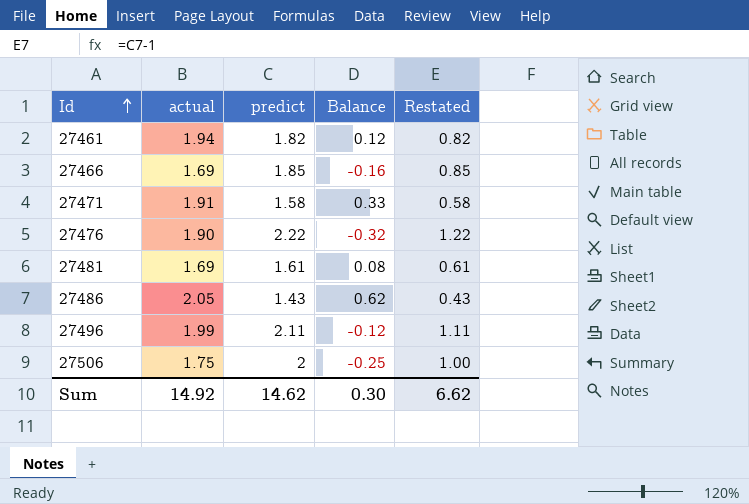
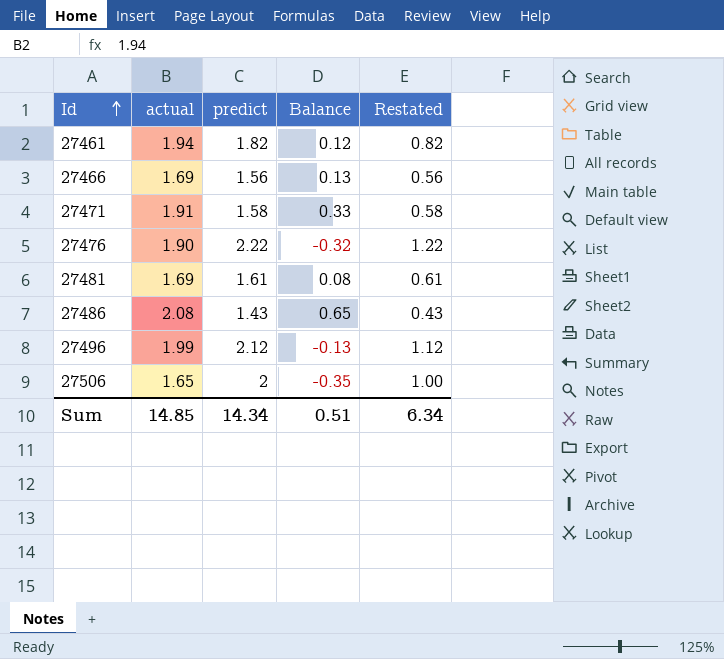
27466 | predict: 1.85 -> 1.56
27466 | Balance: -0.16 -> 0.13
27466 | Restated: 0.85 -> 0.56
27486 | actual: 2.05 -> 2.08
27486 | Balance: 0.62 -> 0.65
27496 | predict: 2.11 -> 2.12
27496 | Balance: -0.12 -> -0.13
27496 | Restated: 1.11 -> 1.12
27506 | actual: 1.75 -> 1.65
27506 | Balance: -0.25 -> -0.35
Sum | actual: 14.92 -> 14.85
Sum | predict: 14.62 -> 14.34
Sum | Balance: 0.30 -> 0.51
Sum | Restated: 6.62 -> 6.34

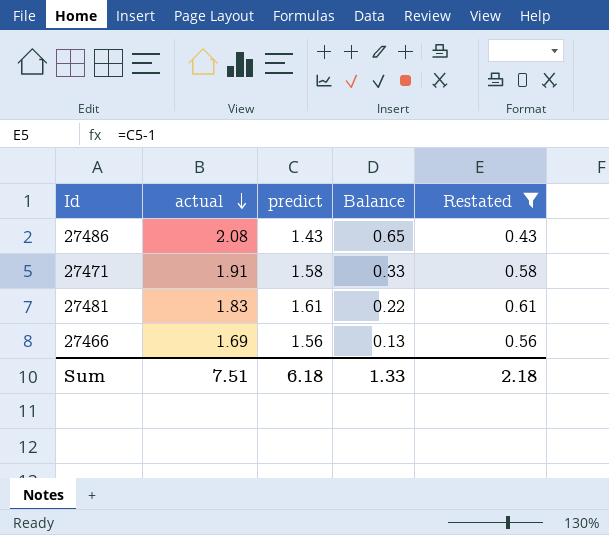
filter: none -> Restated <= 0.61
row order: Id ascending -> actual descending
27481 | actual: 1.69 -> 1.83
27481 | Balance: 0.08 -> 0.22
Sum | actual: 14.85 -> 7.51
Sum | predict: 14.34 -> 6.18
Sum | Balance: 0.51 -> 1.33
Sum | Restated: 6.34 -> 2.18

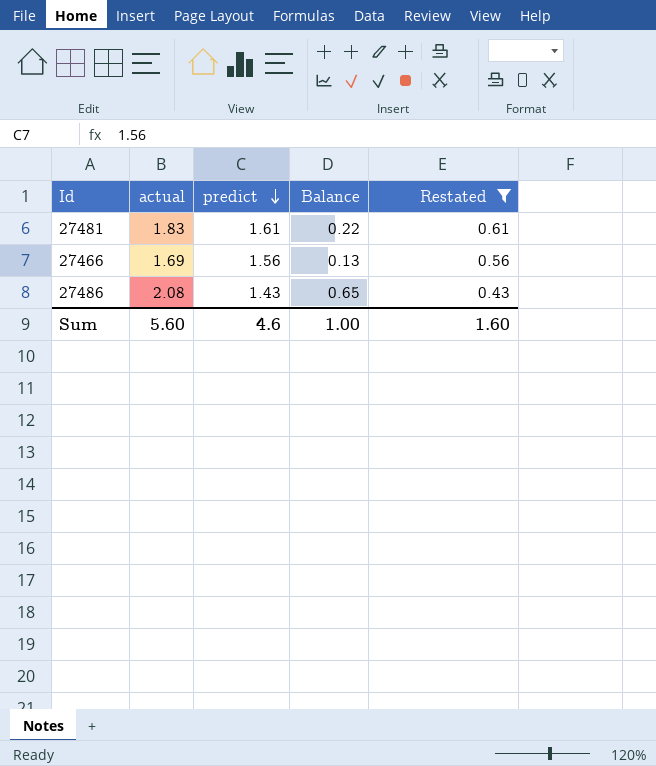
row order: actual descending -> predict descending
row 27471: 1.91 | 1.58 | 0.33 | 0.58 -> none
Sum | actual: 7.51 -> 5.60
Sum | predict: 6.18 -> 4.6
Sum | Balance: 1.33 -> 1.00
Sum | Restated: 2.18 -> 1.60

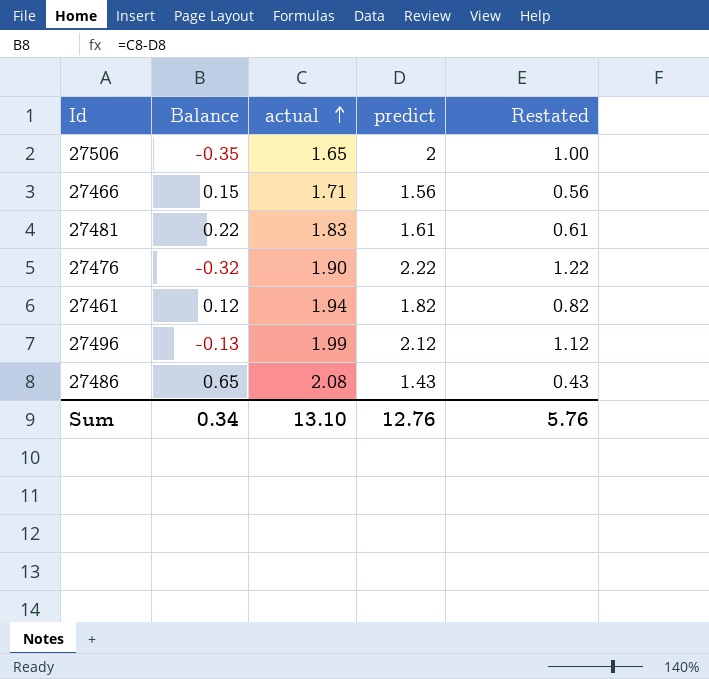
filter: Restated <= 0.61 -> none
row order: predict descending -> actual ascending
column Balance | position: 4 -> 2
27466 | Balance: 0.13 -> 0.15
27466 | actual: 1.69 -> 1.71
Sum | Balance: 1.00 -> 0.34
Sum | actual: 5.60 -> 13.10
Sum | predict: 4.6 -> 12.76
Sum | Restated: 1.60 -> 5.76

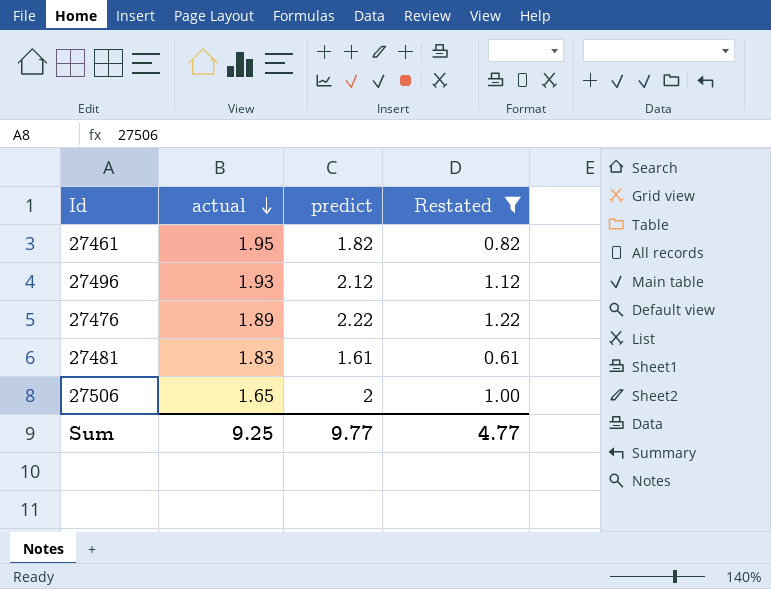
filter: none -> Restated >= 0.61
row order: actual ascending -> actual descending
column Balance | formula: [actual] - [predict] -> none
27461 | actual: 1.94 -> 1.95
27496 | actual: 1.99 -> 1.93
27476 | actual: 1.90 -> 1.89
Sum | actual: 13.10 -> 9.25
Sum | predict: 12.76 -> 9.77
Sum | Restated: 5.76 -> 4.77

